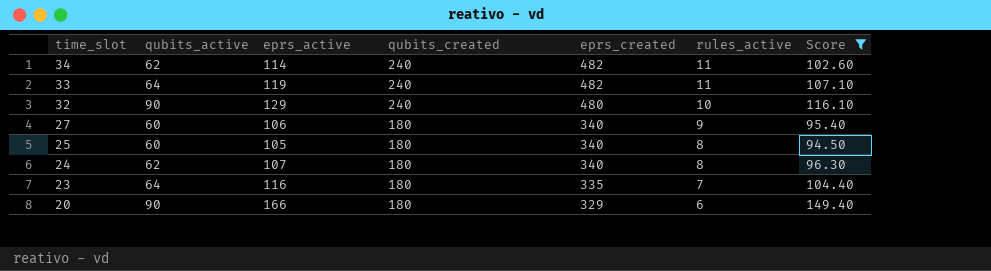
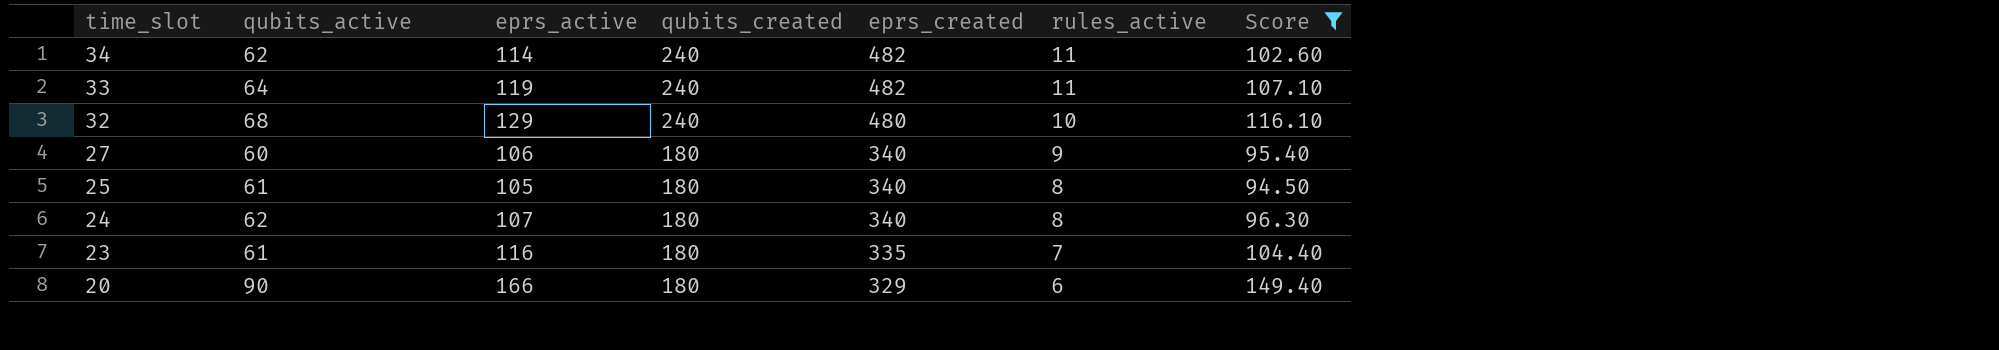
32 | qubits_active: 90 -> 68
25 | qubits_active: 60 -> 61
23 | qubits_active: 64 -> 61

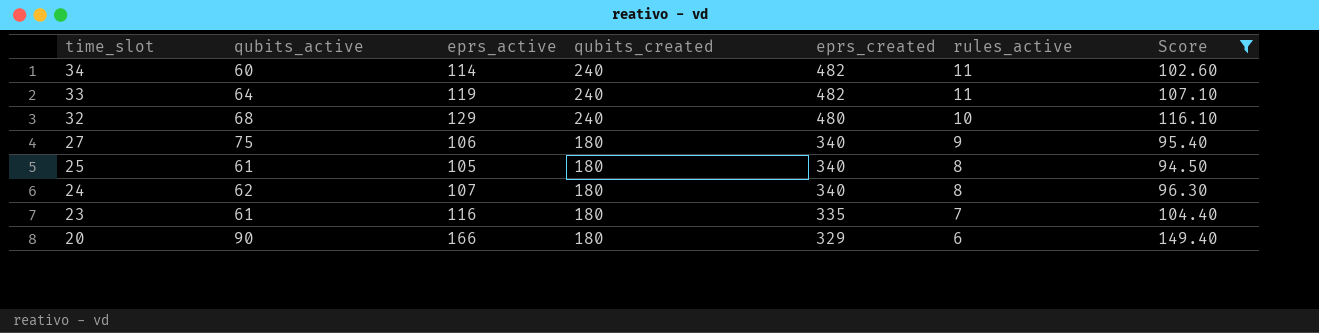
34 | qubits_active: 62 -> 60
27 | qubits_active: 60 -> 75

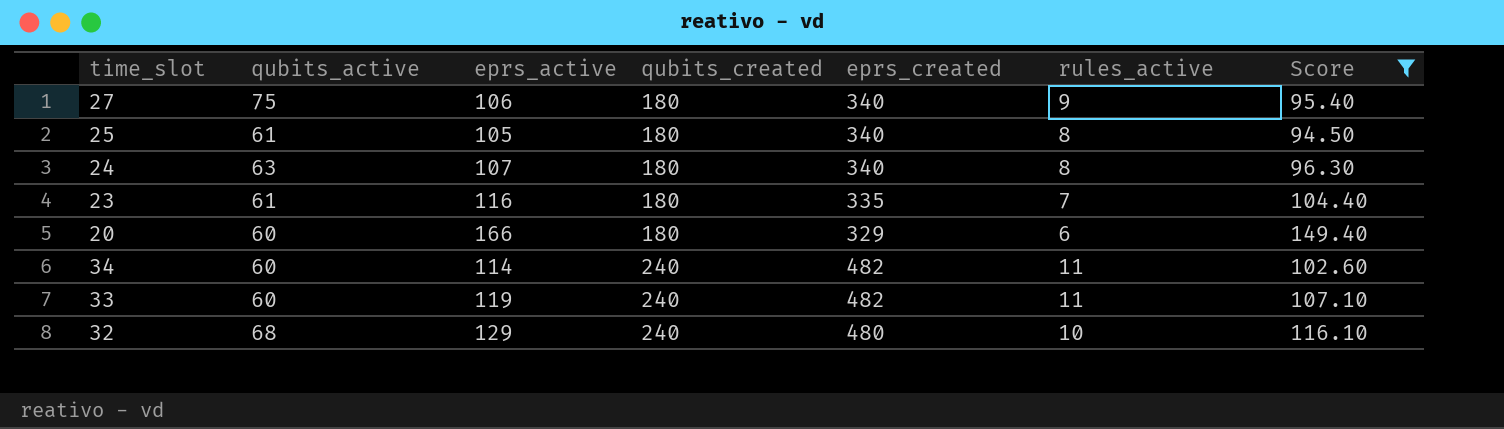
row order: time_slot descending -> qubits_created ascending
24 | qubits_active: 62 -> 63
20 | qubits_active: 90 -> 60
33 | qubits_active: 64 -> 60

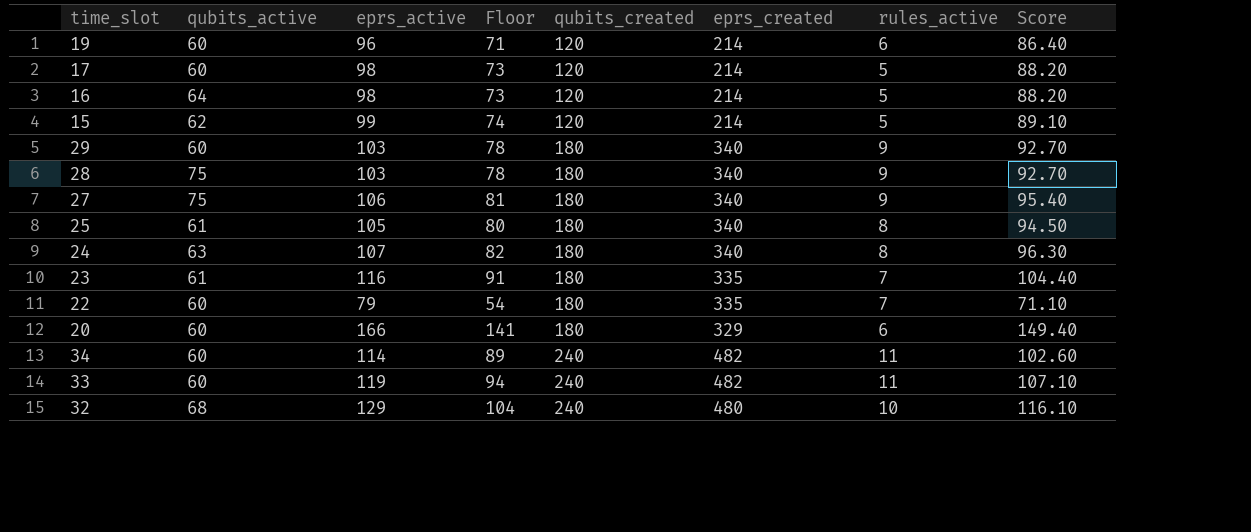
filter: Score >= 94.50 -> none
column Floor | formula: none -> [eprs_active] - 25

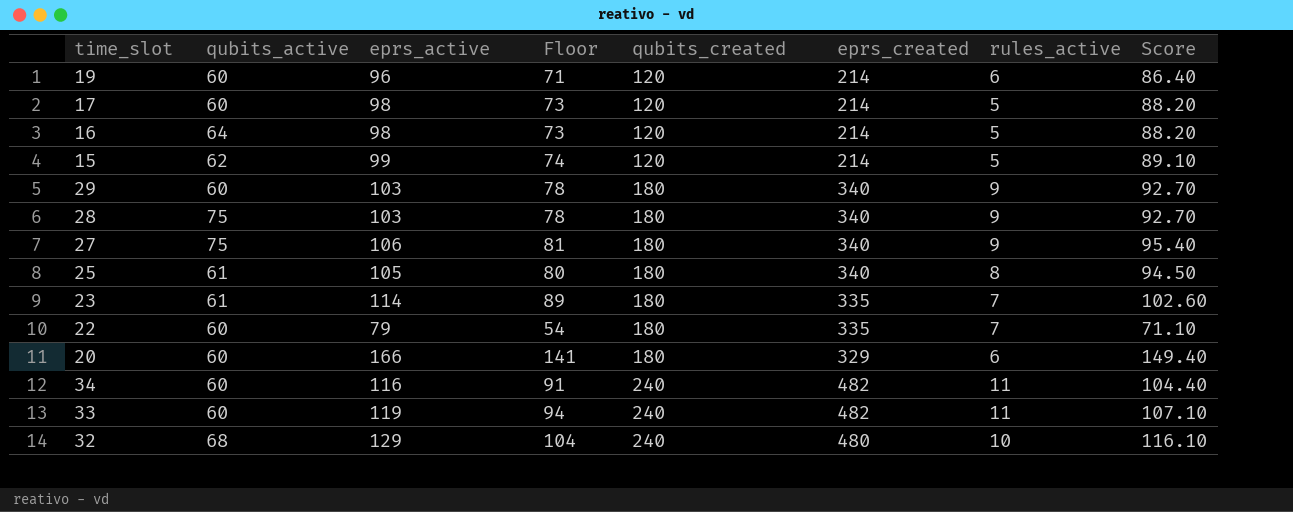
row 24: 63 | 107 | 82 | 180 | 340 | 8 | 96.30 -> none
23 | eprs_active: 116 -> 114
23 | Floor: 91 -> 89
23 | Score: 104.40 -> 102.60
34 | eprs_active: 114 -> 116
34 | Floor: 89 -> 91
34 | Score: 102.60 -> 104.40

